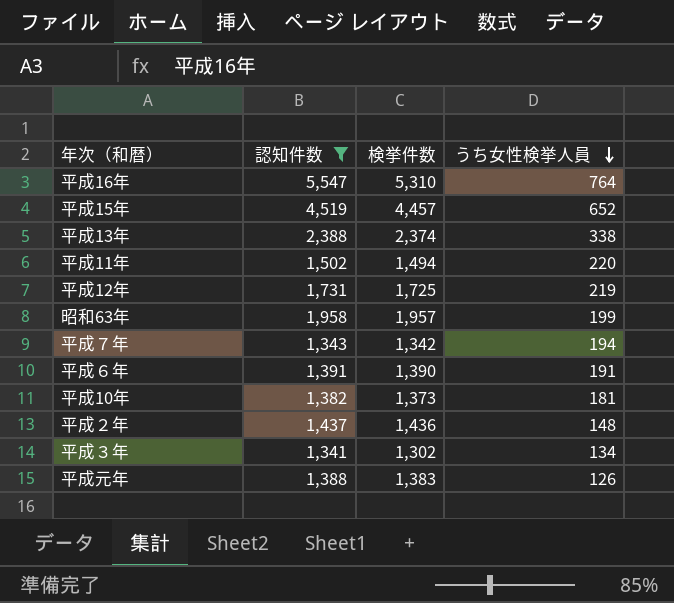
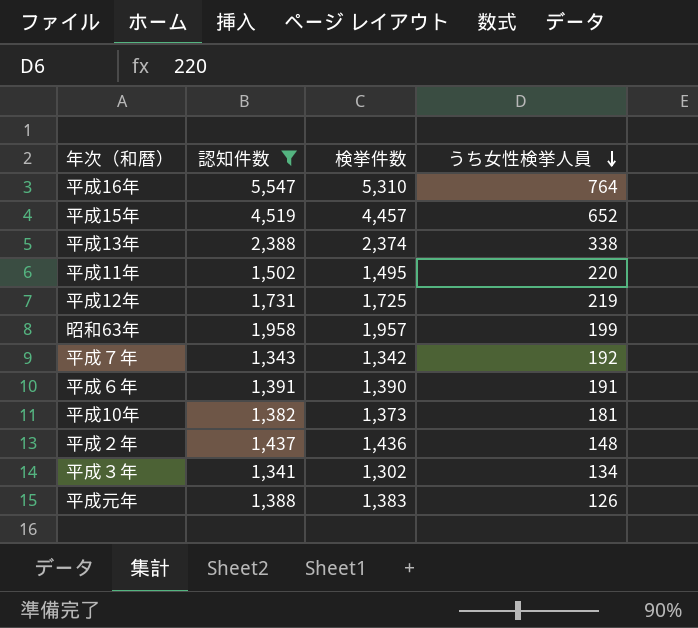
平成11年 | 検挙件数: 1,494 -> 1,495
平成７年 | うち女性検挙人員: 194 -> 192

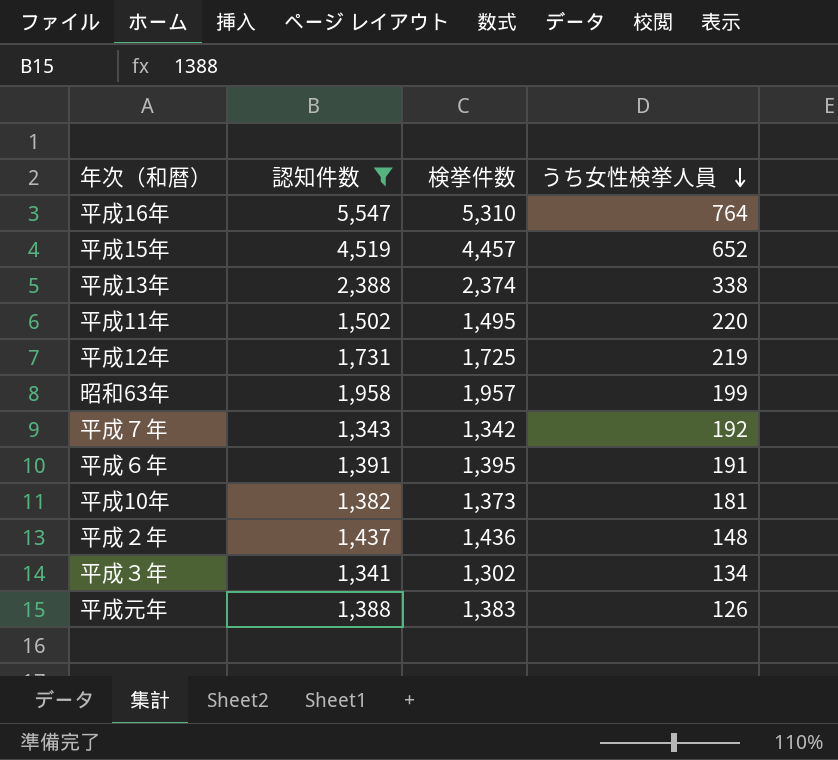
平成６年 | 検挙件数: 1,390 -> 1,395

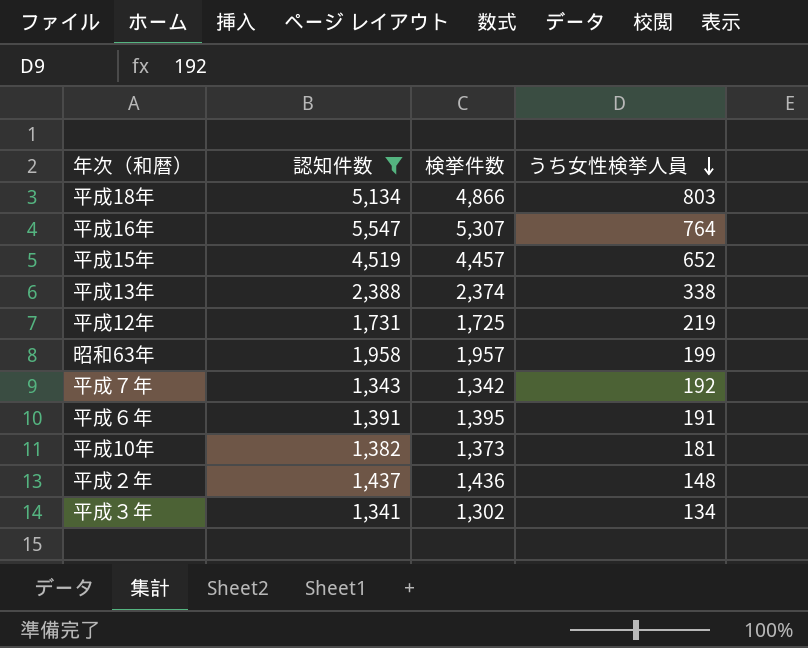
row 平成11年: 1,502 | 1,495 | 220 -> none
row 平成元年: 1,388 | 1,383 | 126 -> none
row 平成18年: none -> 5,134 | 4,866 | 803
平成16年 | 検挙件数: 5,310 -> 5,307

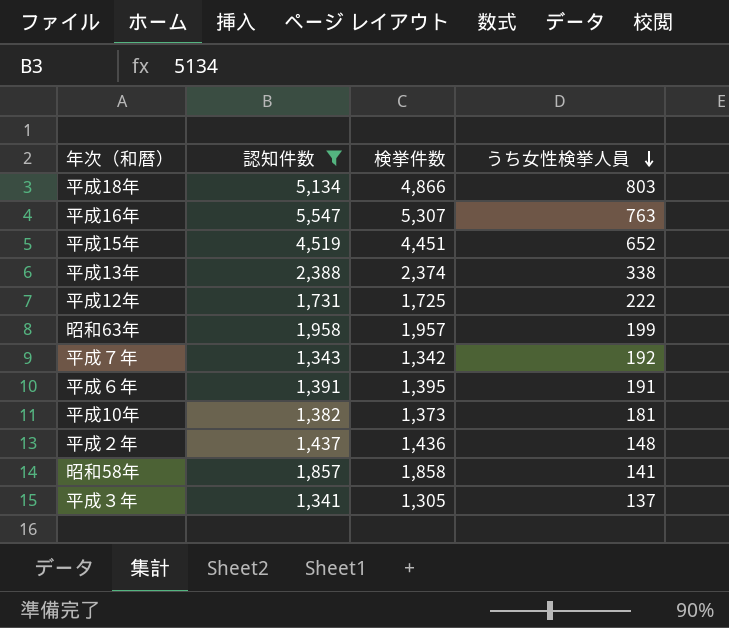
平成16年 | うち女性検挙人員: 764 -> 763
平成15年 | 検挙件数: 4,457 -> 4,451
平成12年 | うち女性検挙人員: 219 -> 222
row 昭和58年: none -> 1,857 | 1,858 | 141
平成３年 | 検挙件数: 1,302 -> 1,305
平成３年 | うち女性検挙人員: 134 -> 137

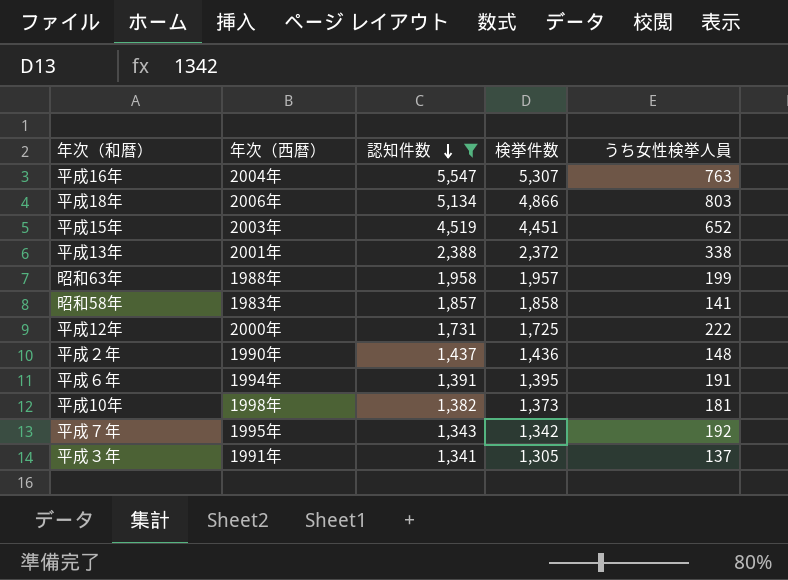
row order: うち女性検挙人員 descending -> 認知件数 descending
column 年次（西暦） | position: none -> 2
平成13年 | 検挙件数: 2,374 -> 2,372

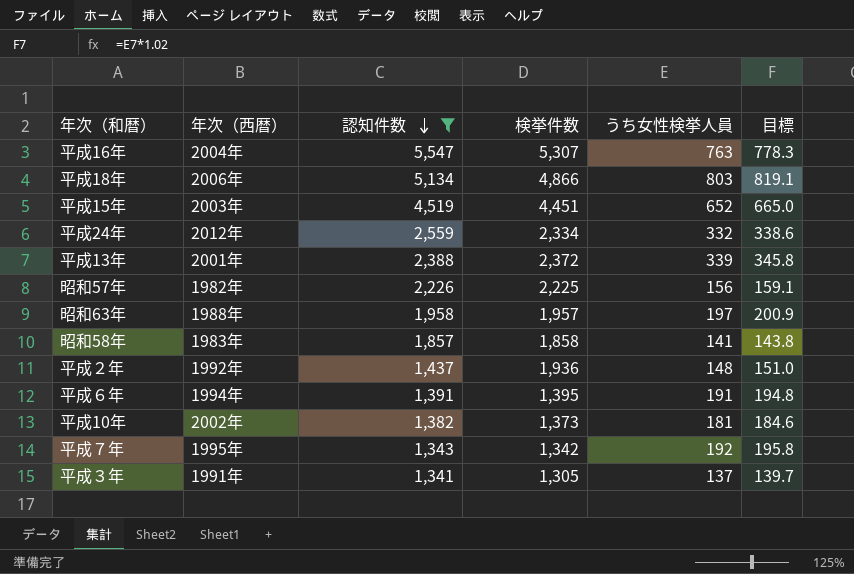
column 目標 | formula: none -> [うち女性検挙人員] * 1.02
row 平成12年: 2000年 | 1,731 | 1,725 | 222 -> none
row 平成24年: none -> 2012年 | 2,559 | 2,334 | 332 | 338.6
平成13年 | うち女性検挙人員: 338 -> 339
row 昭和57年: none -> 1982年 | 2,226 | 2,225 | 156 | 159.1
昭和63年 | うち女性検挙人員: 199 -> 197
平成２年 | 年次（西暦）: 1990年 -> 1992年
平成２年 | 検挙件数: 1,436 -> 1,936
平成10年 | 年次（西暦）: 1998年 -> 2002年

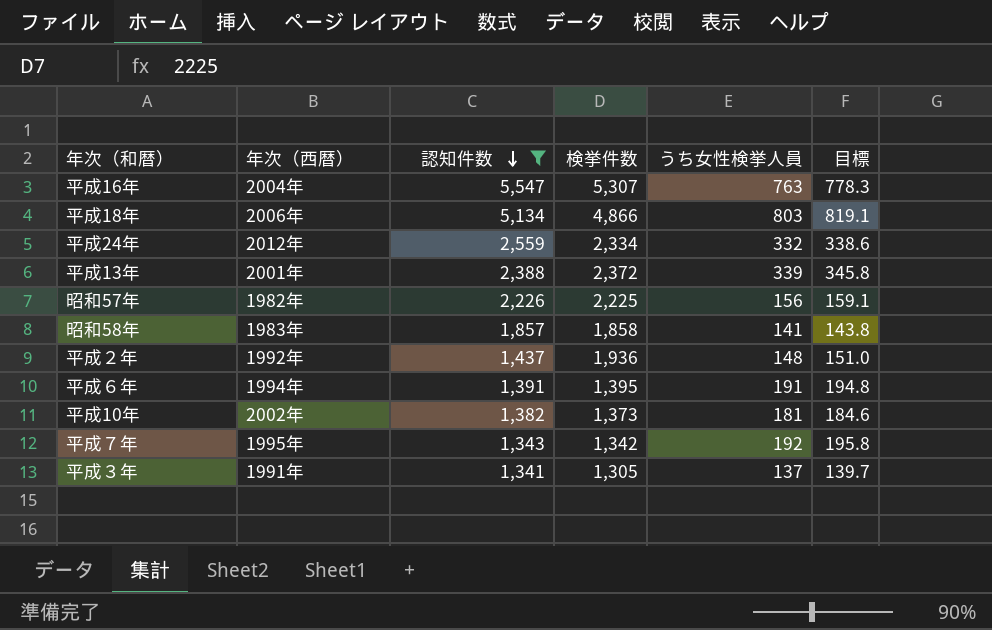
row 平成15年: 2003年 | 4,519 | 4,451 | 652 | 665.0 -> none
row 昭和63年: 1988年 | 1,958 | 1,957 | 197 | 200.9 -> none

